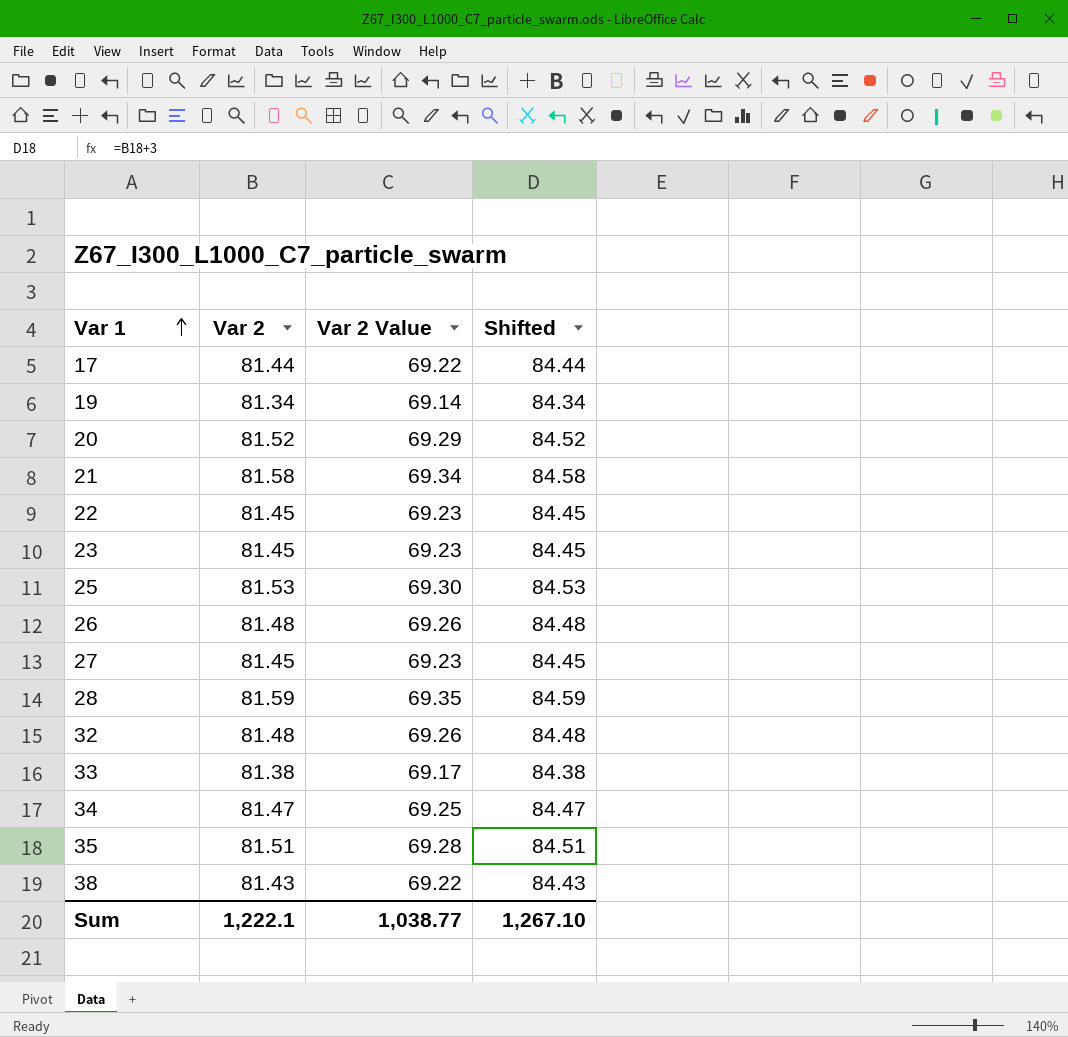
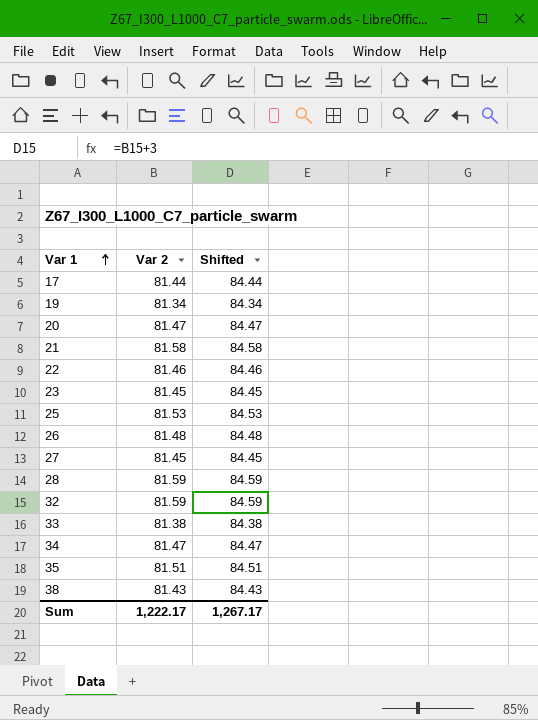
column Var 2 Value | formula: [Var 2] * 0.85 -> none
20 | Var 2: 81.52 -> 81.47
20 | Shifted: 84.52 -> 84.47
22 | Var 2: 81.45 -> 81.46
22 | Shifted: 84.45 -> 84.46
32 | Var 2: 81.48 -> 81.59
32 | Shifted: 84.48 -> 84.59
Sum | Var 2: 1,222.1 -> 1,222.17
Sum | Shifted: 1,267.10 -> 1,267.17

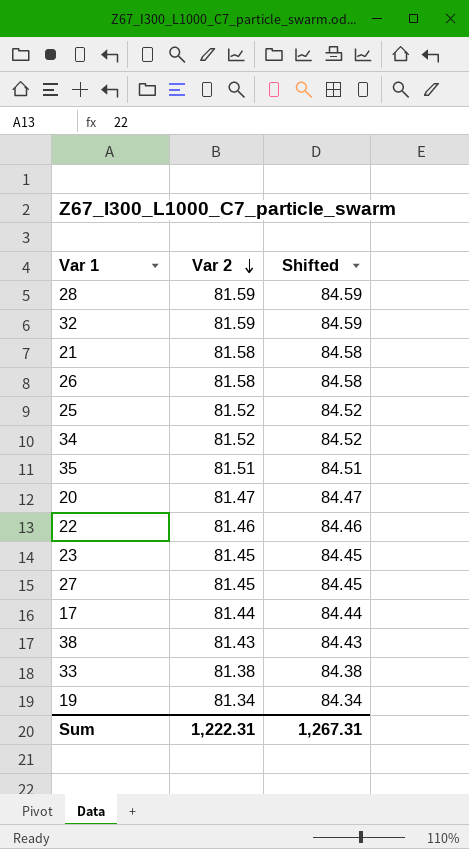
row order: Var 1 ascending -> Var 2 descending
26 | Var 2: 81.48 -> 81.58
26 | Shifted: 84.48 -> 84.58
25 | Var 2: 81.53 -> 81.52
25 | Shifted: 84.53 -> 84.52
34 | Var 2: 81.47 -> 81.52
34 | Shifted: 84.47 -> 84.52
Sum | Var 2: 1,222.17 -> 1,222.31
Sum | Shifted: 1,267.17 -> 1,267.31

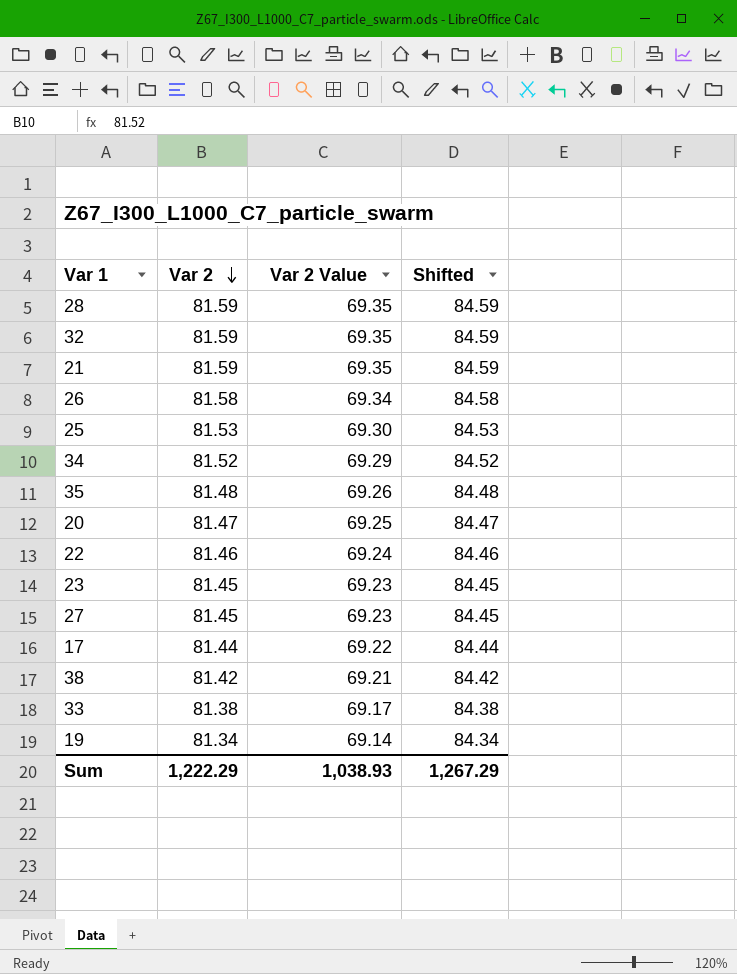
column Var 2 Value | formula: none -> [Var 2] * 0.85
21 | Var 2: 81.58 -> 81.59
21 | Shifted: 84.58 -> 84.59
25 | Var 2: 81.52 -> 81.53
25 | Shifted: 84.52 -> 84.53
35 | Var 2: 81.51 -> 81.48
35 | Shifted: 84.51 -> 84.48
38 | Var 2: 81.43 -> 81.42
38 | Shifted: 84.43 -> 84.42
Sum | Var 2: 1,222.31 -> 1,222.29
Sum | Shifted: 1,267.31 -> 1,267.29

